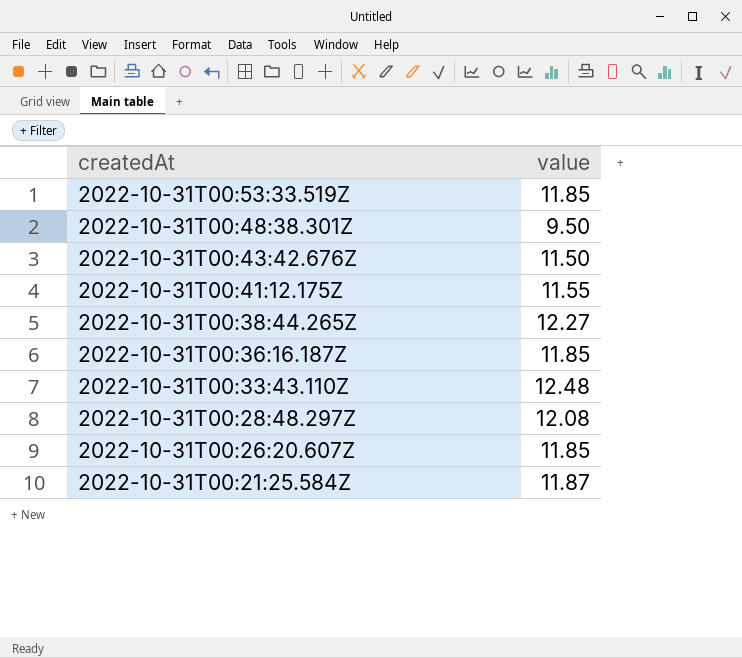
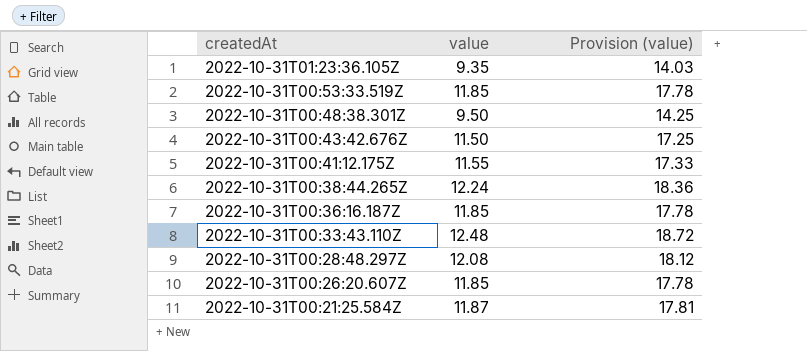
column Provision (value) | formula: none -> [value] * 1.5
row 2022-10-31T01:23:36.105Z: none -> 9.35 | 14.03
2022-10-31T00:38:44.265Z | value: 12.27 -> 12.24

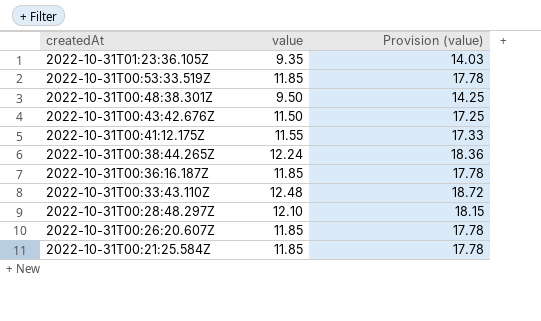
2022-10-31T00:28:48.297Z | value: 12.08 -> 12.10
2022-10-31T00:28:48.297Z | Provision (value): 18.12 -> 18.15
2022-10-31T00:21:25.584Z | value: 11.87 -> 11.85
2022-10-31T00:21:25.584Z | Provision (value): 17.81 -> 17.78

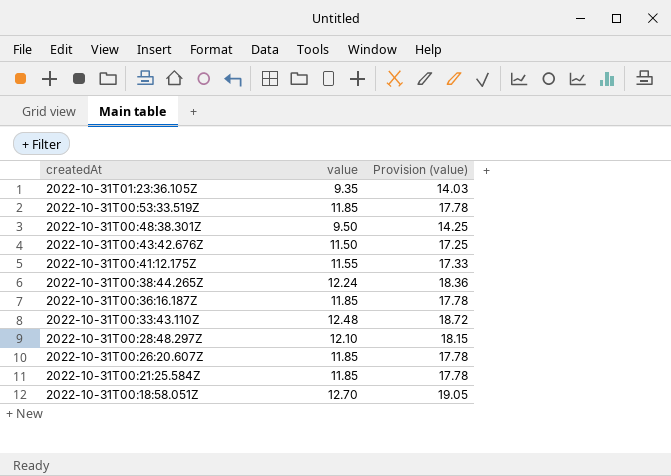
row 2022-10-31T00:18:58.051Z: none -> 12.70 | 19.05

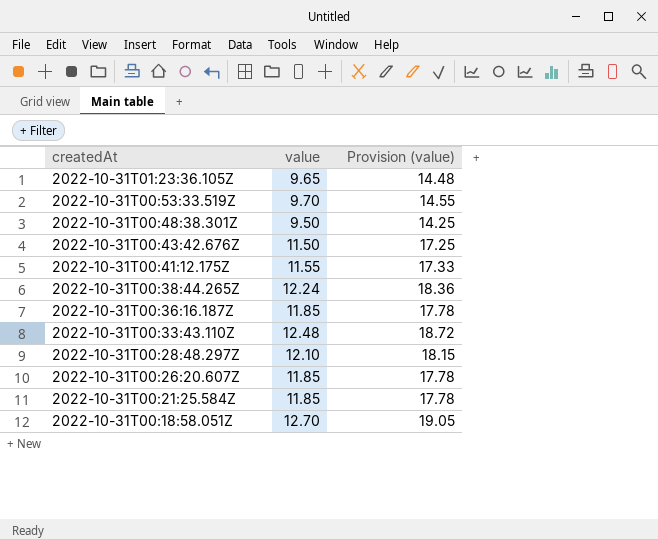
2022-10-31T01:23:36.105Z | value: 9.35 -> 9.65
2022-10-31T01:23:36.105Z | Provision (value): 14.03 -> 14.48
2022-10-31T00:53:33.519Z | value: 11.85 -> 9.70
2022-10-31T00:53:33.519Z | Provision (value): 17.78 -> 14.55

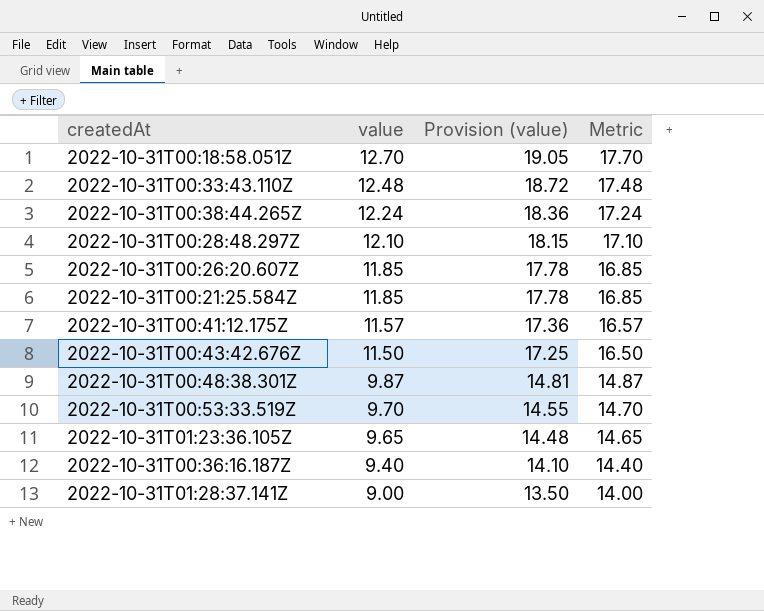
row order: createdAt descending -> value descending
column Metric | formula: none -> [value] + 5
2022-10-31T00:41:12.175Z | value: 11.55 -> 11.57
2022-10-31T00:41:12.175Z | Provision (value): 17.33 -> 17.36
2022-10-31T00:48:38.301Z | value: 9.50 -> 9.87
2022-10-31T00:48:38.301Z | Provision (value): 14.25 -> 14.81
2022-10-31T00:36:16.187Z | value: 11.85 -> 9.40
2022-10-31T00:36:16.187Z | Provision (value): 17.78 -> 14.10
row 2022-10-31T01:28:37.141Z: none -> 9.00 | 13.50 | 14.00

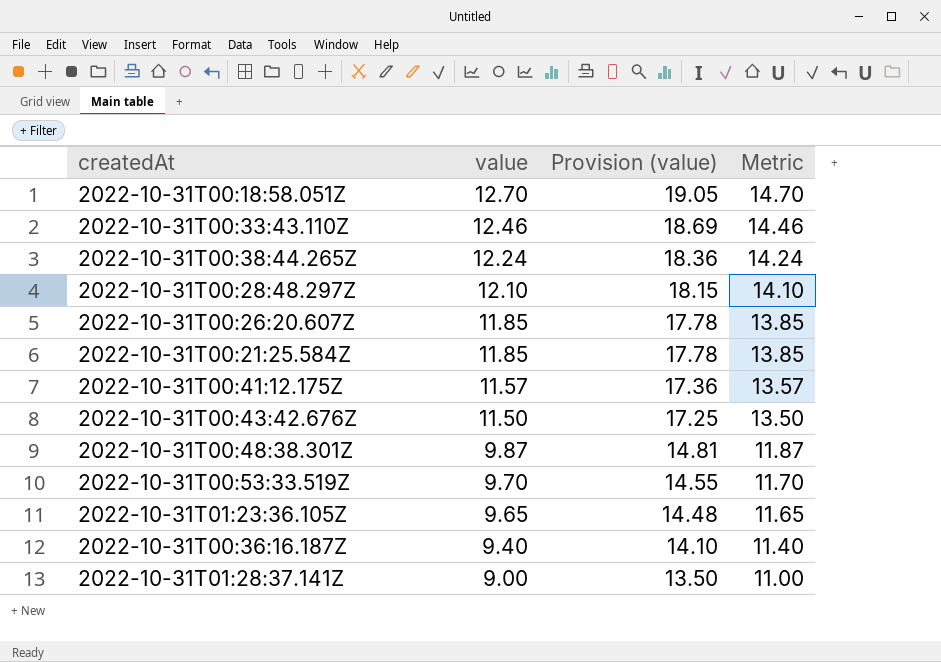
column Metric | formula: [value] + 5 -> [value] + 2
2022-10-31T00:33:43.110Z | value: 12.48 -> 12.46
2022-10-31T00:33:43.110Z | Provision (value): 18.72 -> 18.69

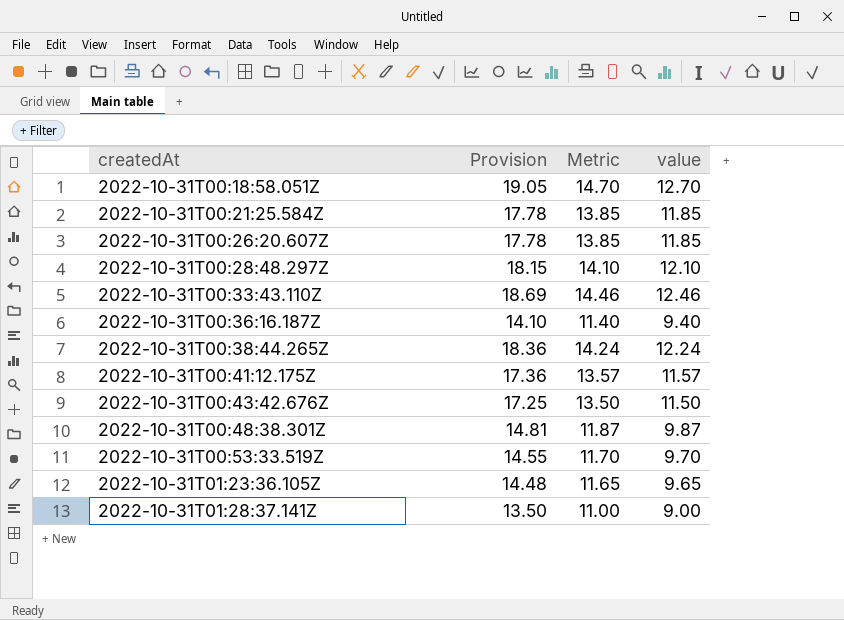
row order: value descending -> createdAt ascending
column name: Provision (value) -> Provision
column value | position: 2 -> 4

